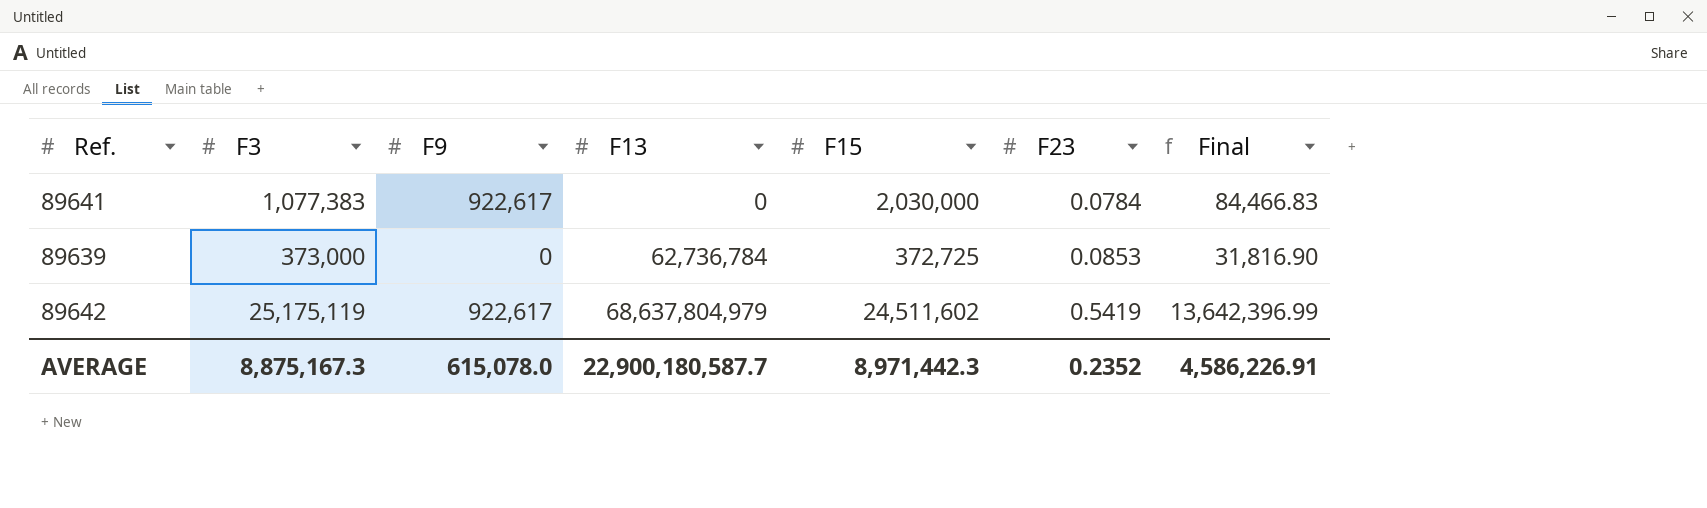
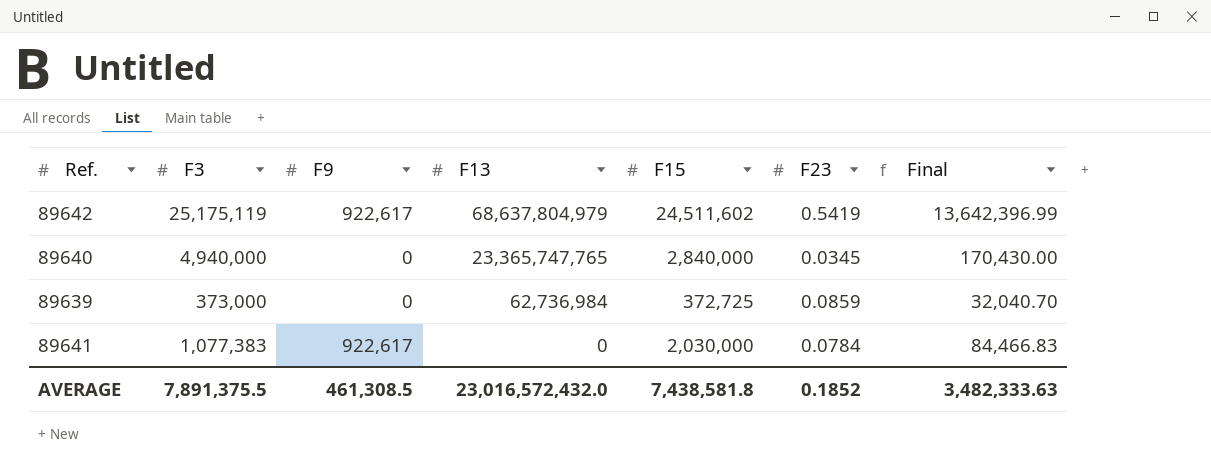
row order: F13 ascending -> F13 descending
row 89640: none -> 4,940,000 | 0 | 23,365,747,765 | 2,840,000 | 0.0345 | 170,430.00
89639 | F13: 62,736,784 -> 62,736,984
89639 | F23: 0.0853 -> 0.0859
89639 | Final: 31,816.90 -> 32,040.70
AVERAGE | F3: 8,875,167.3 -> 7,891,375.5
AVERAGE | F9: 615,078.0 -> 461,308.5
AVERAGE | F13: 22,900,180,587.7 -> 23,016,572,432.0
AVERAGE | F15: 8,971,442.3 -> 7,438,581.8
AVERAGE | F23: 0.2352 -> 0.1852
AVERAGE | Final: 4,586,226.91 -> 3,482,333.63

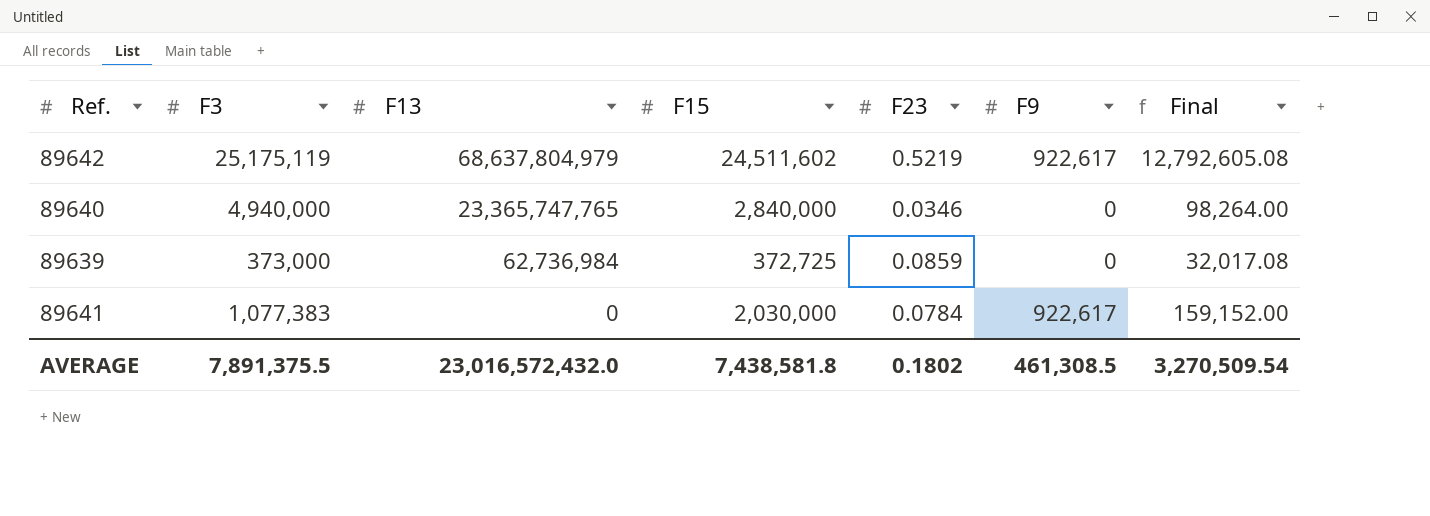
column F9 | position: 3 -> 6
column Final | formula: [F3] * [F23] -> [F15] * [F23]
89642 | F23: 0.5419 -> 0.5219
89640 | F23: 0.0345 -> 0.0346
AVERAGE | F23: 0.1852 -> 0.1802
AVERAGE | Final: 3,482,333.63 -> 3,270,509.54

